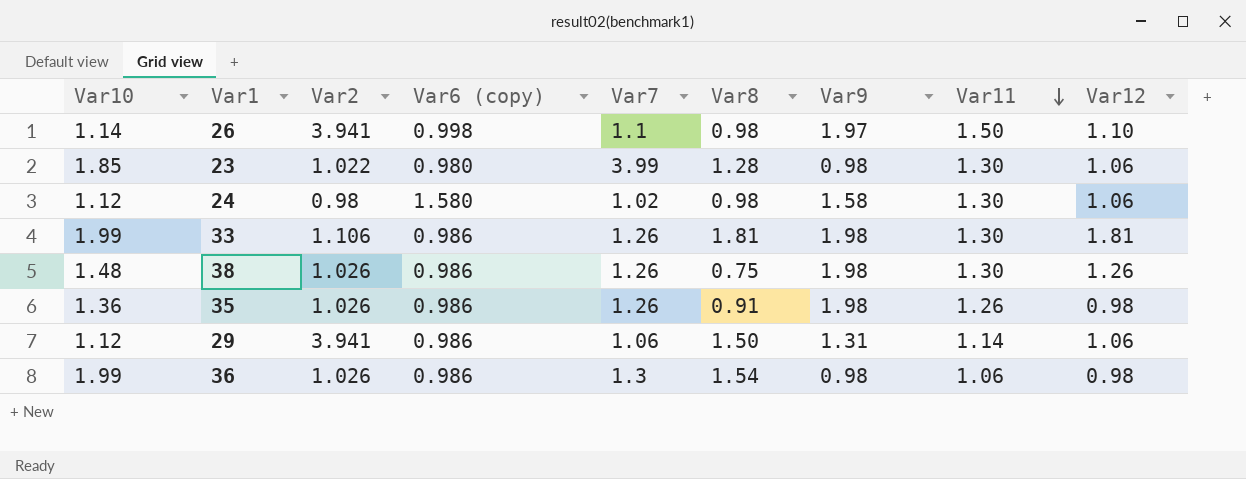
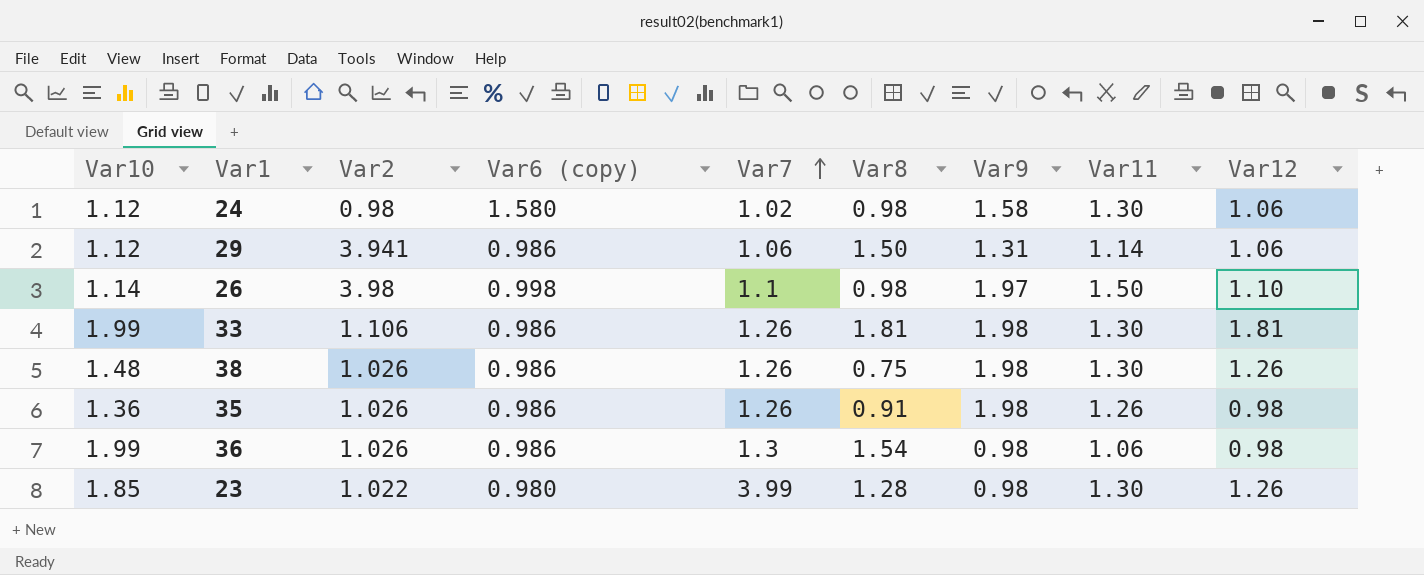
row order: Var11 descending -> Var7 ascending
26 | Var2: 3.941 -> 3.98
23 | Var12: 1.06 -> 1.26

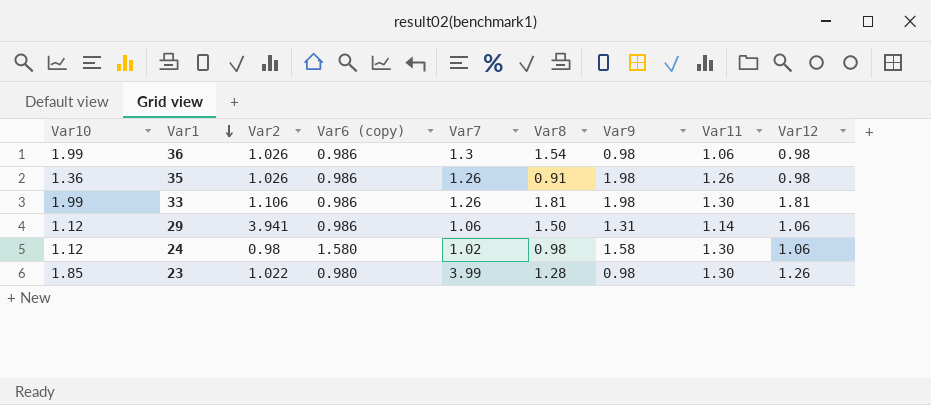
row order: Var7 ascending -> Var1 descending
row 26: 1.14 | 3.98 | 0.998 | 1.1 | 0.98 | 1.97 | 1.50 | 1.10 -> none
row 38: 1.48 | 1.026 | 0.986 | 1.26 | 0.75 | 1.98 | 1.30 | 1.26 -> none

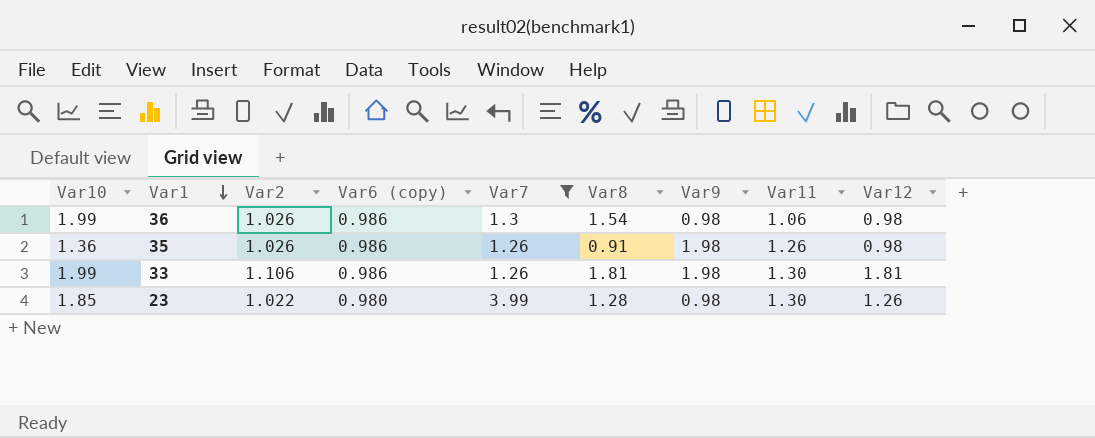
filter: none -> Var7 >= 1.26

